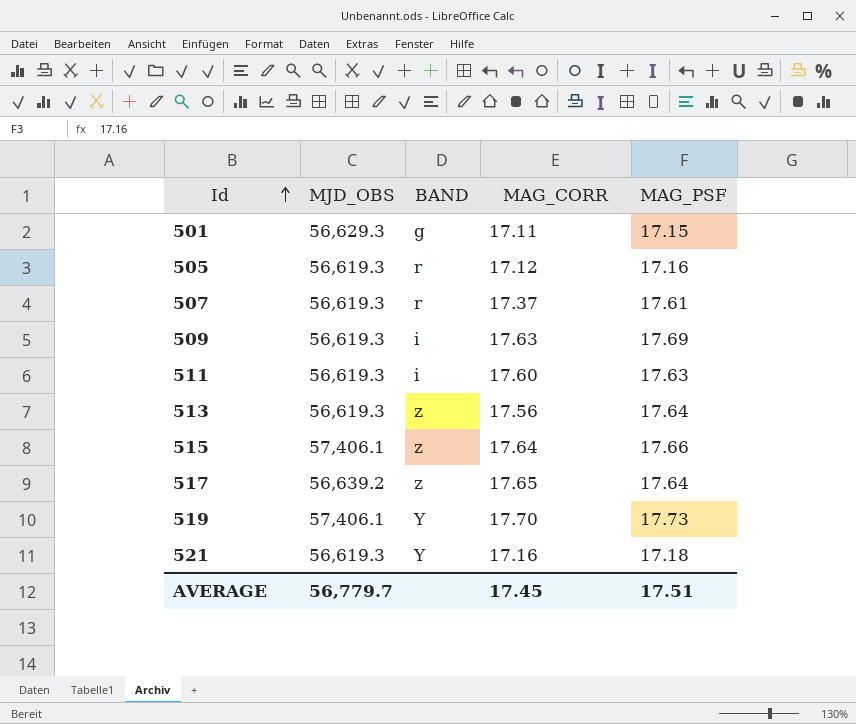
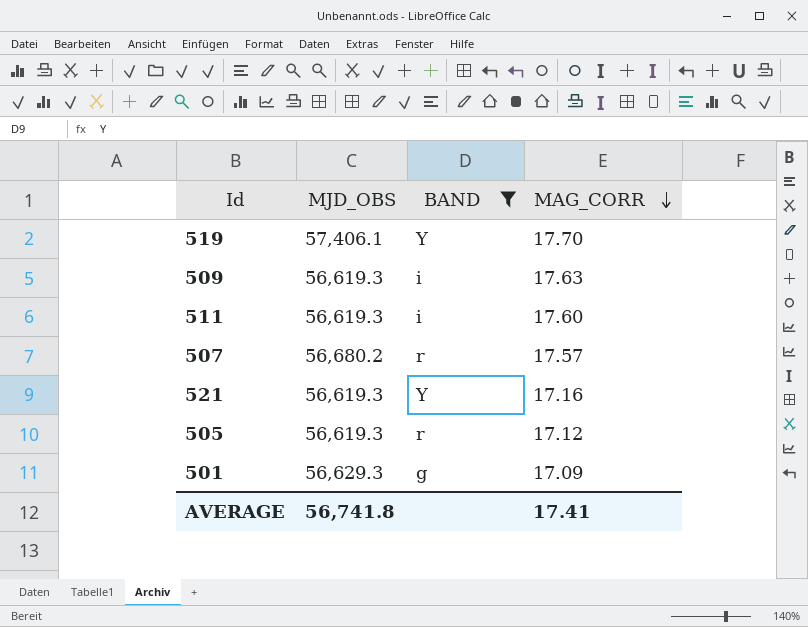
filter: none -> BAND != z
row order: Id ascending -> MAG_CORR descending
column MAG_PSF | position: 5 -> none
507 | MJD_OBS: 56,619.3 -> 56,680.2
507 | MAG_CORR: 17.37 -> 17.57
501 | MAG_CORR: 17.11 -> 17.09
AVERAGE | MJD_OBS: 56,779.7 -> 56,741.8
AVERAGE | MAG_CORR: 17.45 -> 17.41

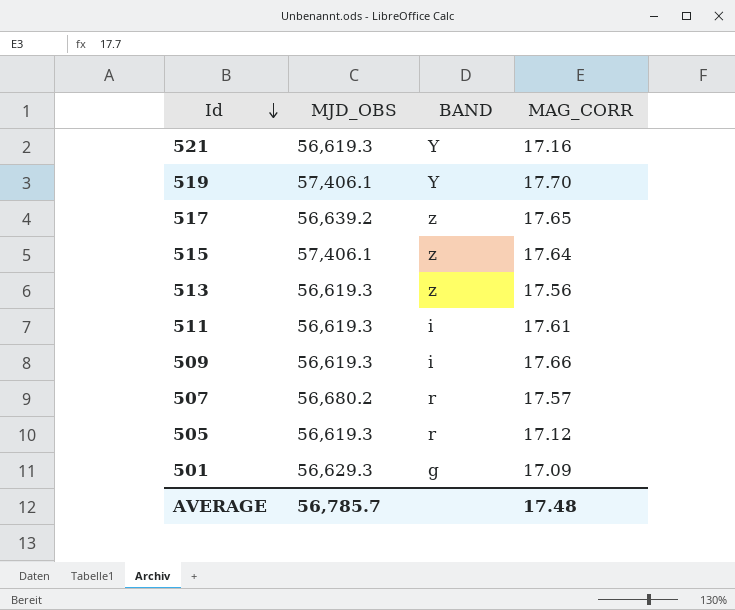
filter: BAND != z -> none
row order: MAG_CORR descending -> Id descending
511 | MAG_CORR: 17.60 -> 17.61
509 | MAG_CORR: 17.63 -> 17.66
AVERAGE | MJD_OBS: 56,741.8 -> 56,785.7
AVERAGE | MAG_CORR: 17.41 -> 17.48

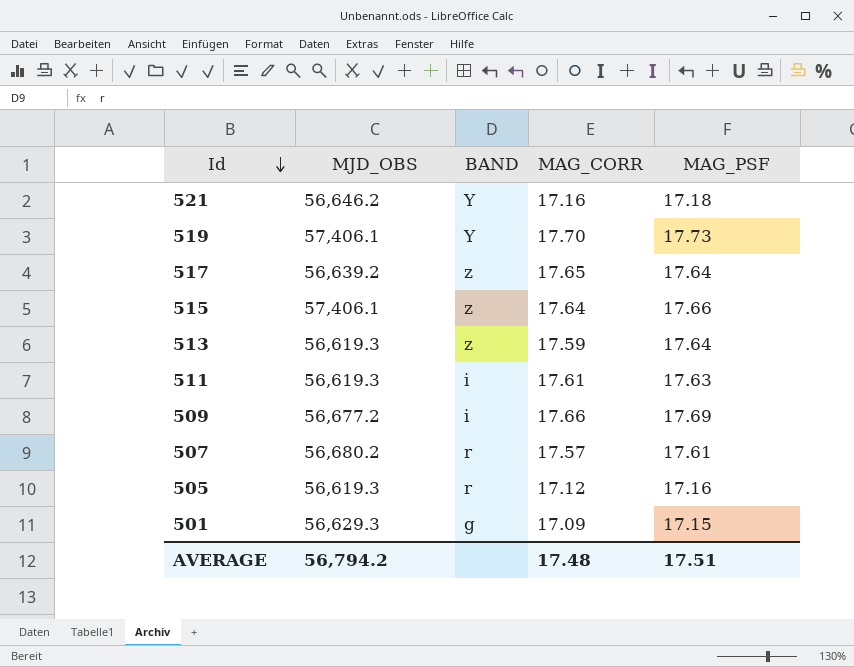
column MAG_PSF | position: none -> 5
521 | MJD_OBS: 56,619.3 -> 56,646.2
513 | MAG_CORR: 17.56 -> 17.59
509 | MJD_OBS: 56,619.3 -> 56,677.2
AVERAGE | MJD_OBS: 56,785.7 -> 56,794.2

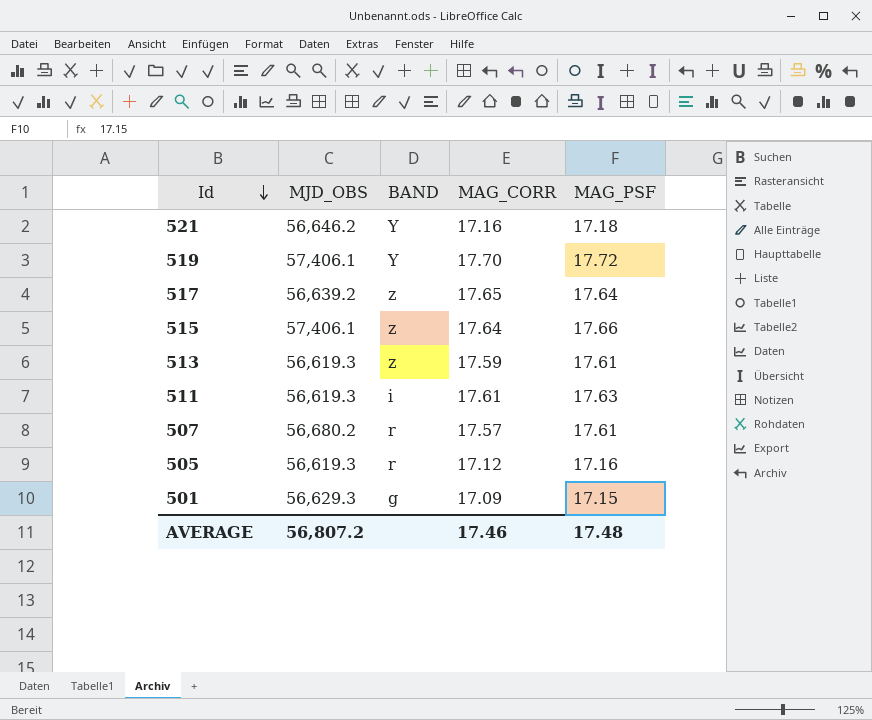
row 509: 56,677.2 | i | 17.66 | 17.69 -> none
519 | MAG_PSF: 17.73 -> 17.72
513 | MAG_PSF: 17.64 -> 17.61
AVERAGE | MJD_OBS: 56,794.2 -> 56,807.2
AVERAGE | MAG_CORR: 17.48 -> 17.46
AVERAGE | MAG_PSF: 17.51 -> 17.48

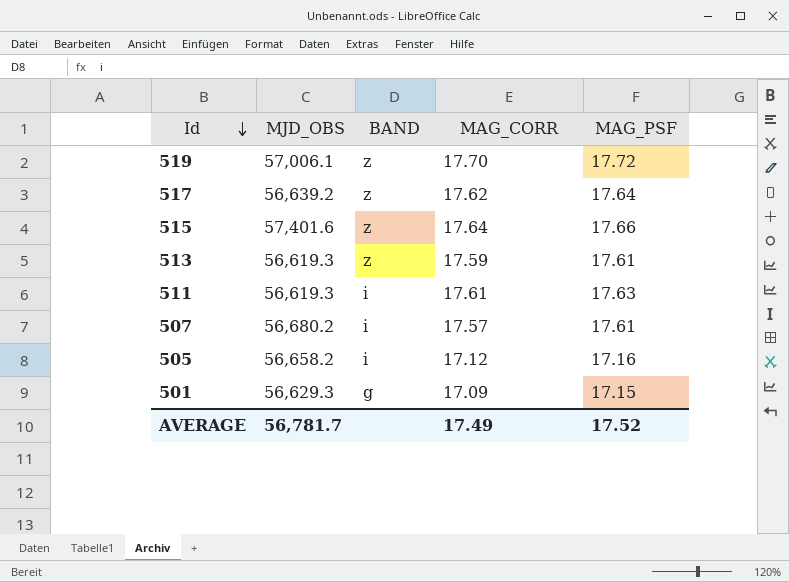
row 521: 56,646.2 | Y | 17.16 | 17.18 -> none
519 | MJD_OBS: 57,406.1 -> 57,006.1
519 | BAND: Y -> z
517 | MAG_CORR: 17.65 -> 17.62
515 | MJD_OBS: 57,406.1 -> 57,401.6
507 | BAND: r -> i
505 | MJD_OBS: 56,619.3 -> 56,658.2
505 | BAND: r -> i
AVERAGE | MJD_OBS: 56,807.2 -> 56,781.7
AVERAGE | MAG_CORR: 17.46 -> 17.49
AVERAGE | MAG_PSF: 17.48 -> 17.52

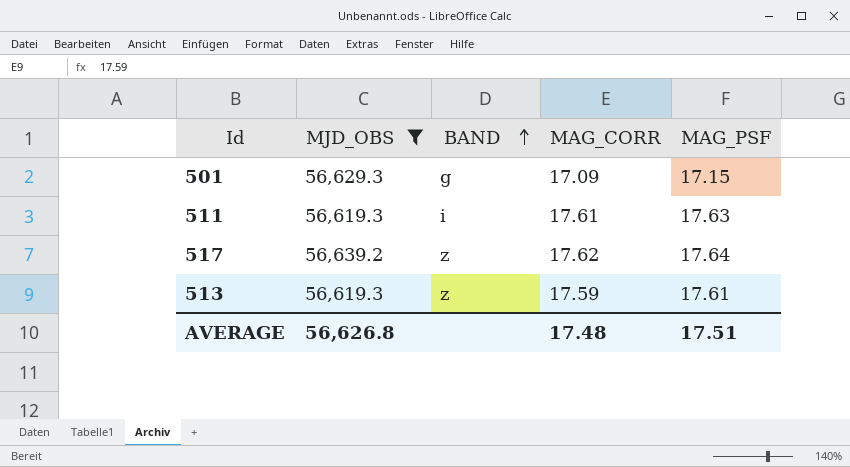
filter: none -> MJD_OBS <= 56,639.2
row order: Id descending -> BAND ascending
AVERAGE | MJD_OBS: 56,781.7 -> 56,626.8
AVERAGE | MAG_CORR: 17.49 -> 17.48
AVERAGE | MAG_PSF: 17.52 -> 17.51

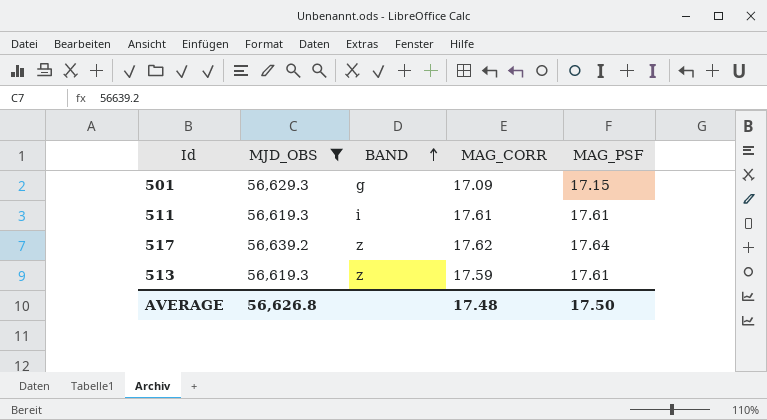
511 | MAG_PSF: 17.63 -> 17.61
AVERAGE | MAG_PSF: 17.51 -> 17.50

